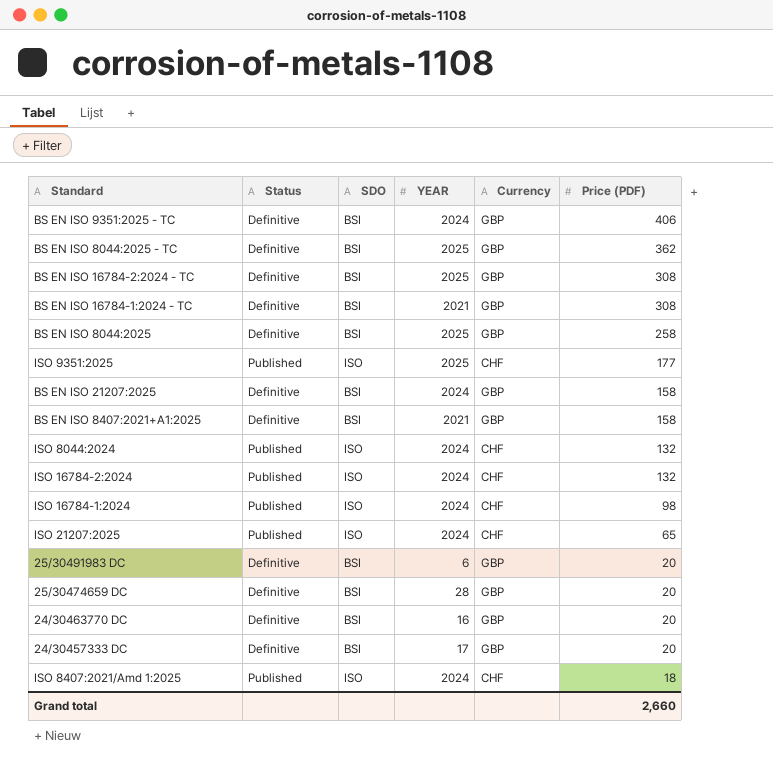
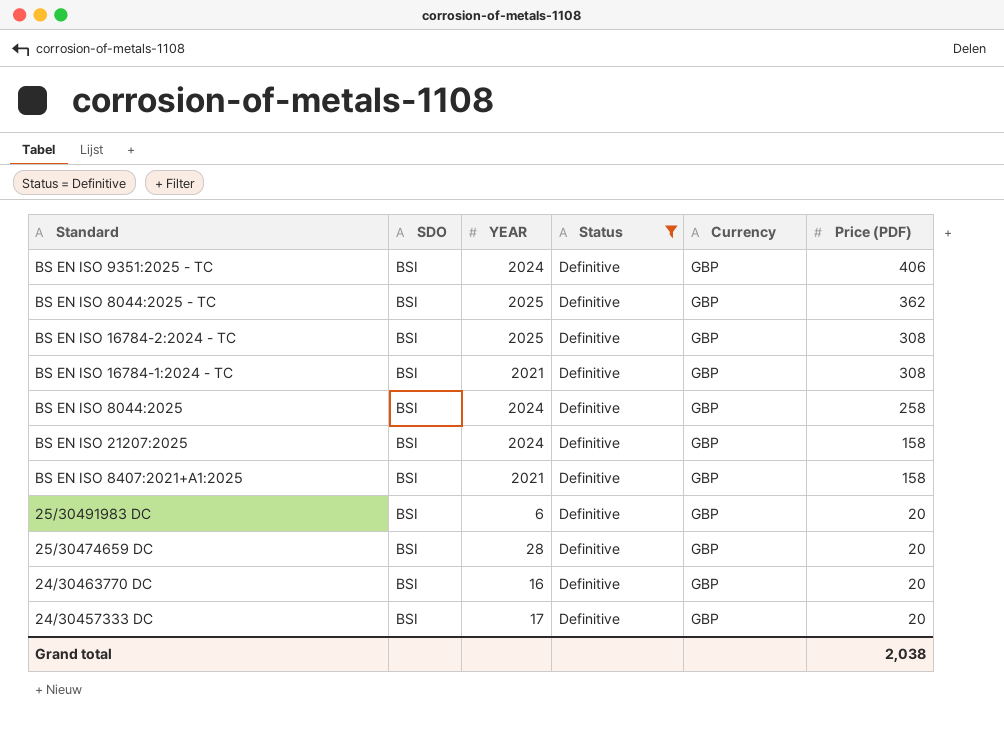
filter: none -> Status = Definitive
column Status | position: 2 -> 4
BS EN ISO 8044:2025 | YEAR: 2025 -> 2024
Grand total | Price (PDF): 2,660 -> 2,038

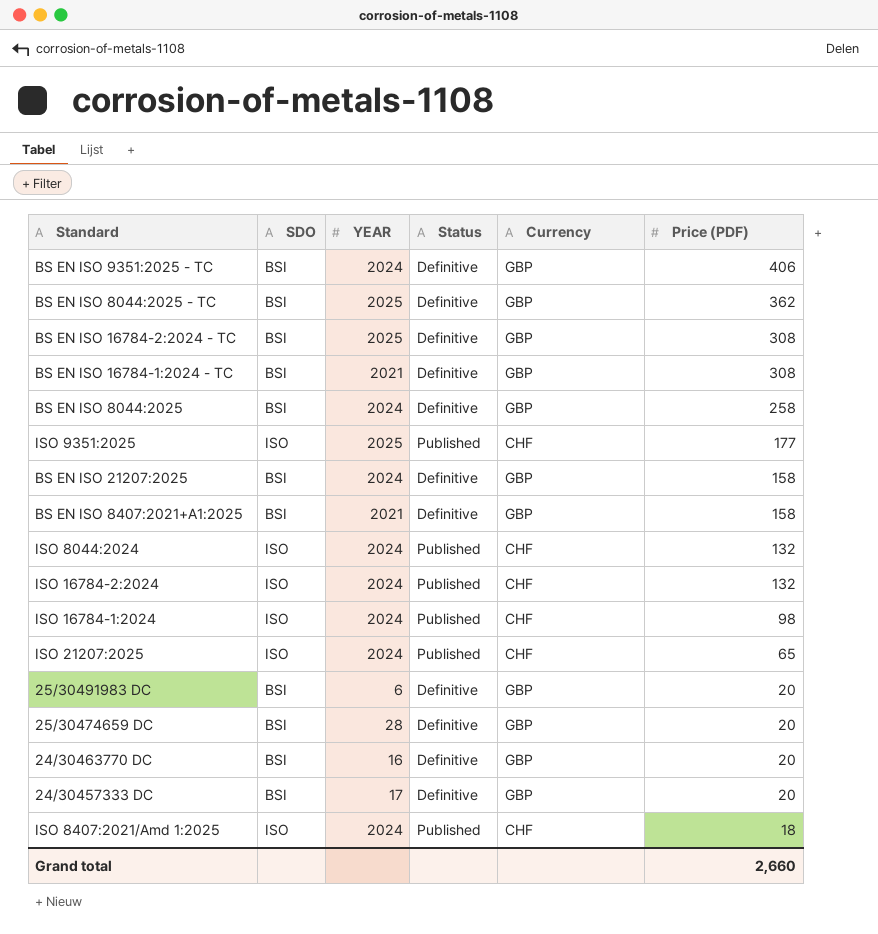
filter: Status = Definitive -> none
Grand total | Price (PDF): 2,038 -> 2,660

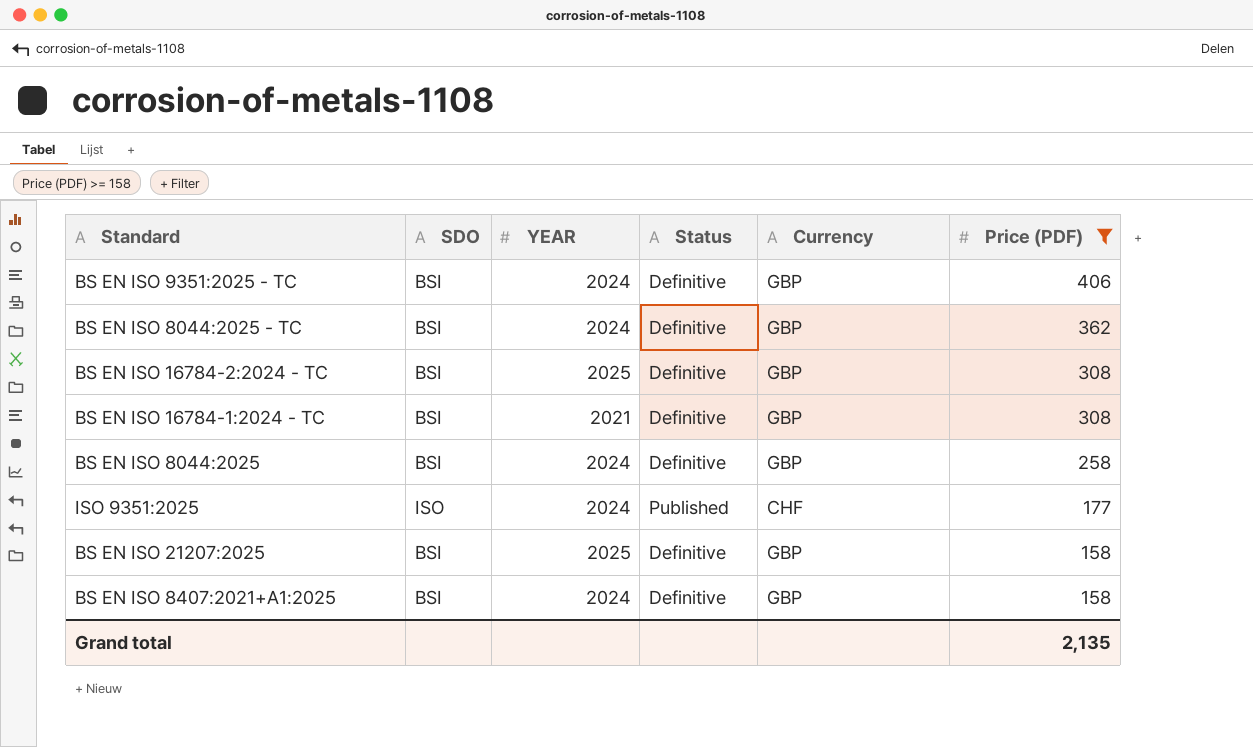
filter: none -> Price (PDF) >= 158
BS EN ISO 8044:2025 - TC | YEAR: 2025 -> 2024
ISO 9351:2025 | YEAR: 2025 -> 2024
BS EN ISO 21207:2025 | YEAR: 2024 -> 2025
BS EN ISO 8407:2021+A1:2025 | YEAR: 2021 -> 2024
Grand total | Price (PDF): 2,660 -> 2,135

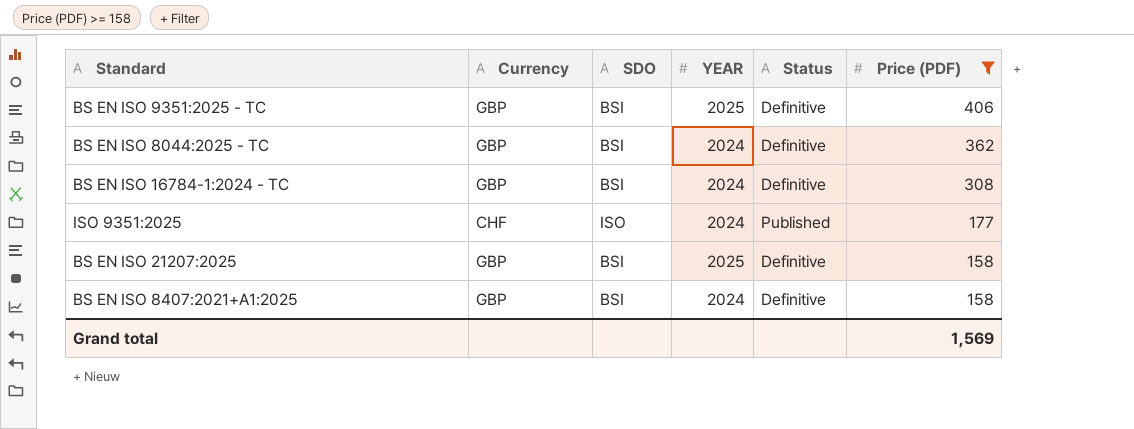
column Currency | position: 5 -> 2
row BS EN ISO 16784-2:2024 - TC: BSI | 2025 | Definitive | GBP | 308 -> none
row BS EN ISO 8044:2025: BSI | 2024 | Definitive | GBP | 258 -> none
BS EN ISO 9351:2025 - TC | YEAR: 2024 -> 2025
BS EN ISO 16784-1:2024 - TC | YEAR: 2021 -> 2024
Grand total | Price (PDF): 2,135 -> 1,569

